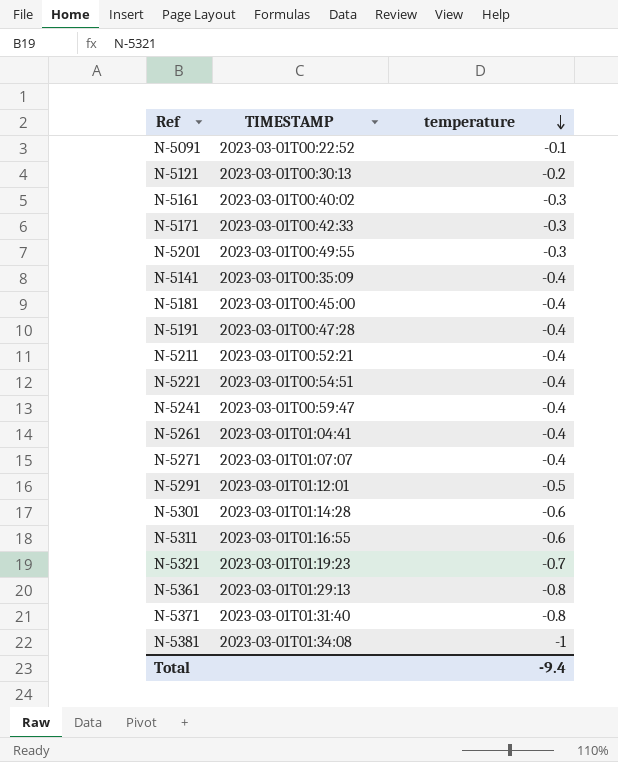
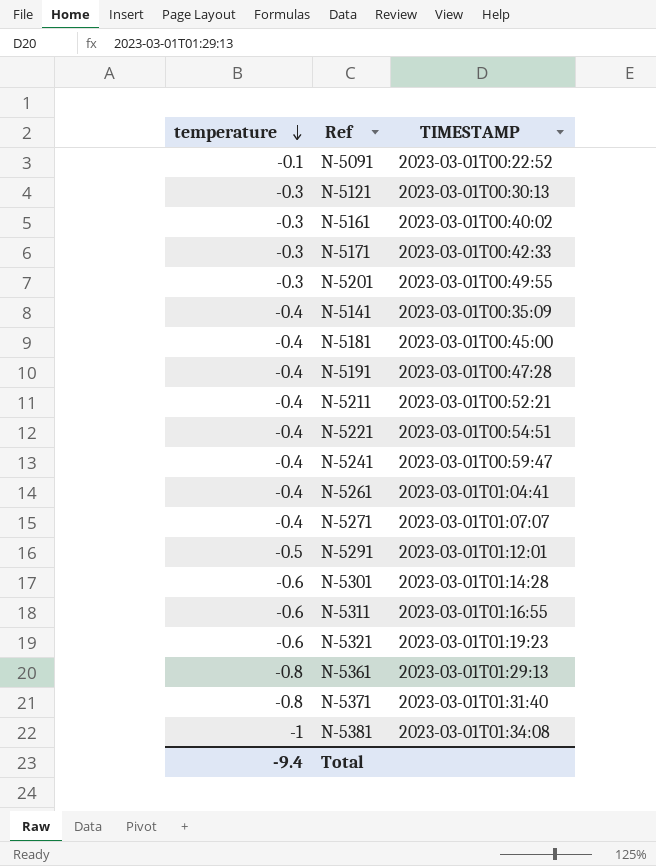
column temperature | position: 3 -> 1
N-5121 | temperature: -0.2 -> -0.3
N-5321 | temperature: -0.7 -> -0.6

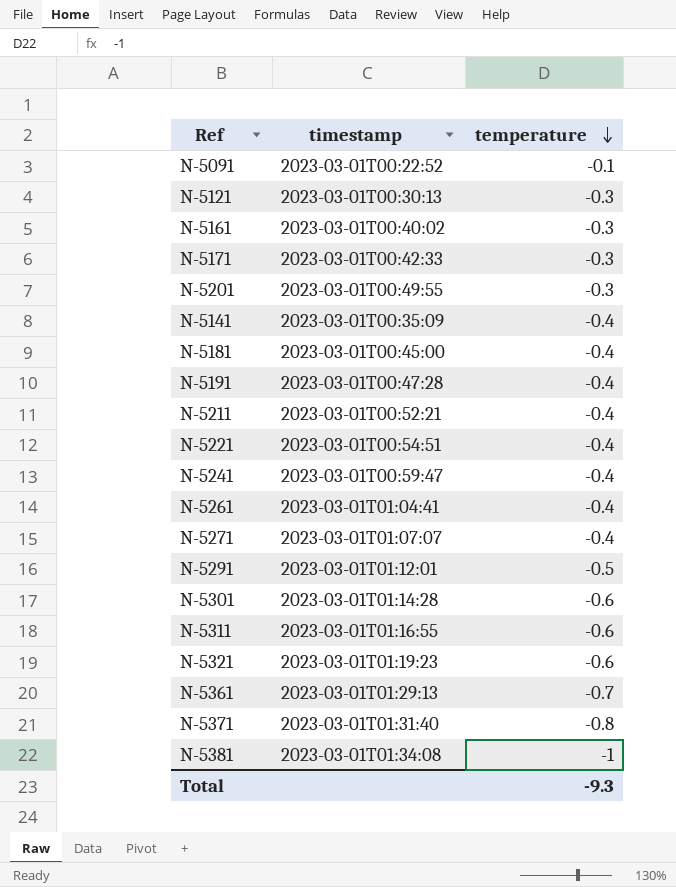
column name: TIMESTAMP -> timestamp
column temperature | position: 1 -> 3
N-5361 | temperature: -0.8 -> -0.7
Total | temperature: -9.4 -> -9.3

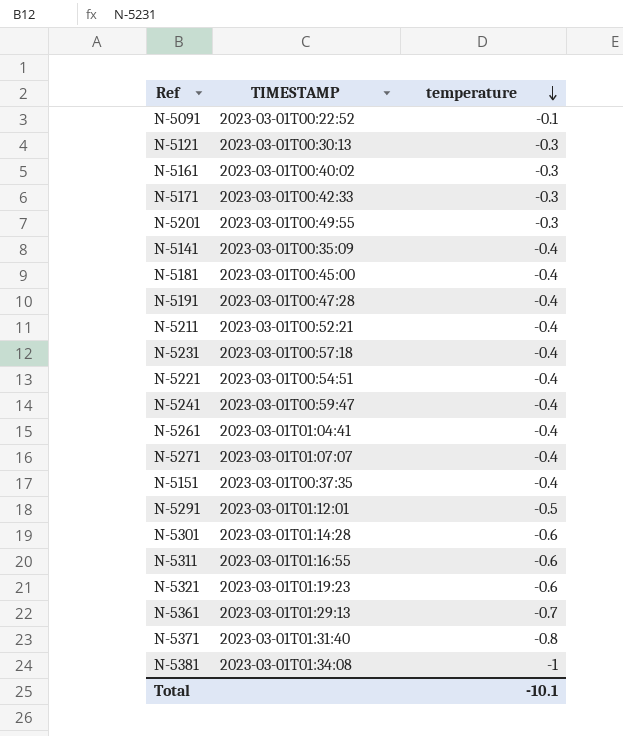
column name: timestamp -> TIMESTAMP
row N-5231: none -> 2023-03-01T00:57:18 | -0.4
row N-5151: none -> 2023-03-01T00:37:35 | -0.4
Total | temperature: -9.3 -> -10.1

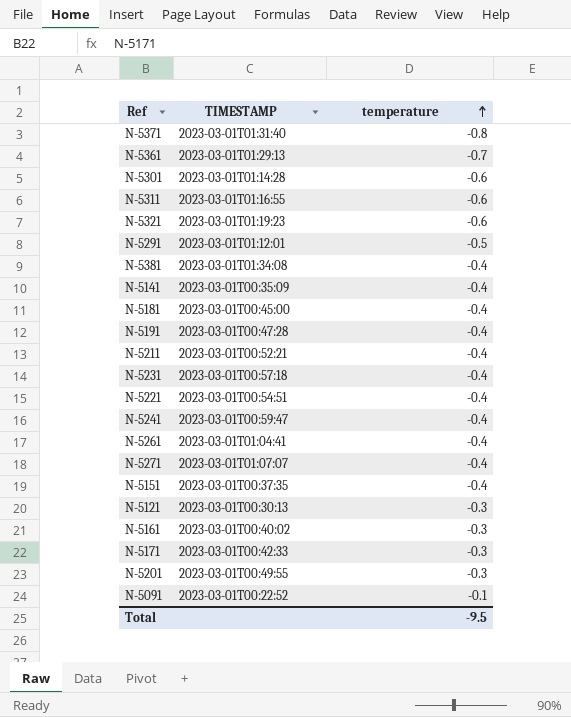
row order: temperature descending -> temperature ascending
N-5381 | temperature: -1 -> -0.4
Total | temperature: -10.1 -> -9.5

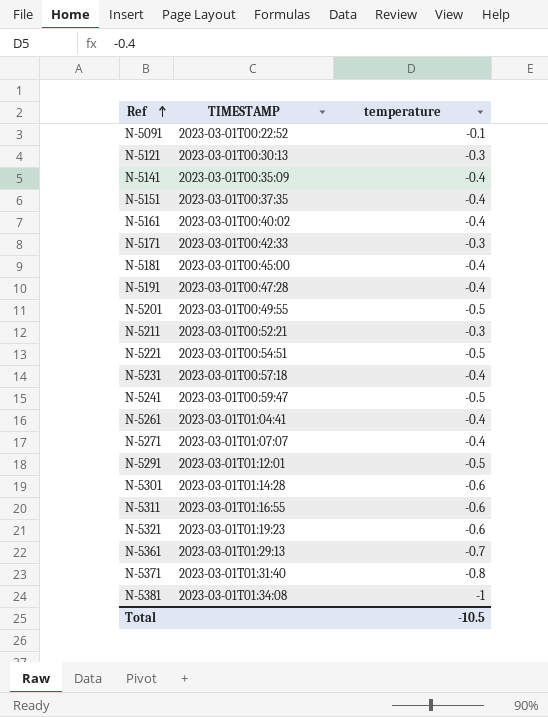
row order: temperature ascending -> Ref ascending
N-5161 | temperature: -0.3 -> -0.4
N-5201 | temperature: -0.3 -> -0.5
N-5211 | temperature: -0.4 -> -0.3
N-5221 | temperature: -0.4 -> -0.5
N-5241 | temperature: -0.4 -> -0.5
N-5381 | temperature: -0.4 -> -1
Total | temperature: -9.5 -> -10.5

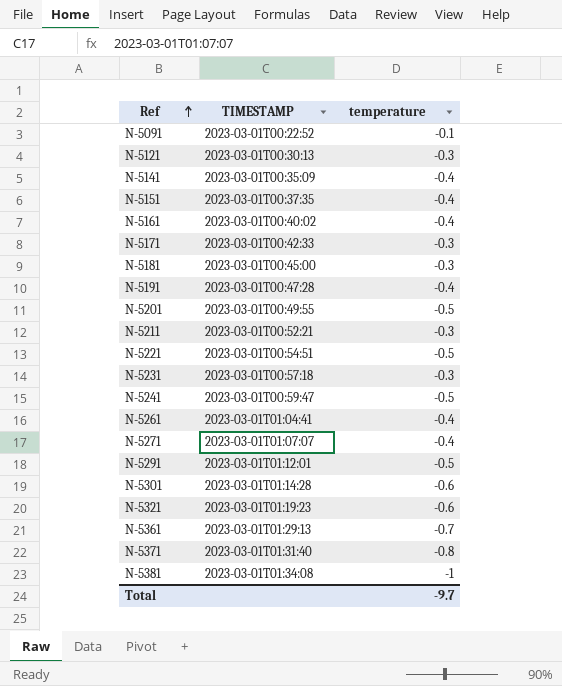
row N-5311: 2023-03-01T01:16:55 | -0.6 -> none
N-5181 | temperature: -0.4 -> -0.3
N-5231 | temperature: -0.4 -> -0.3
Total | temperature: -10.5 -> -9.7

